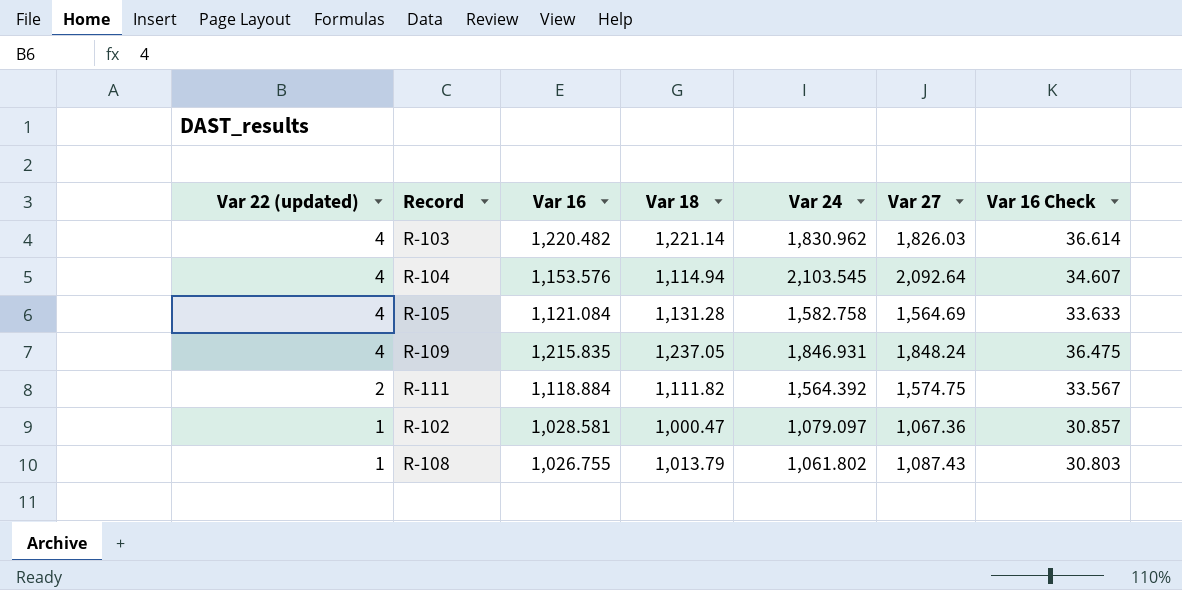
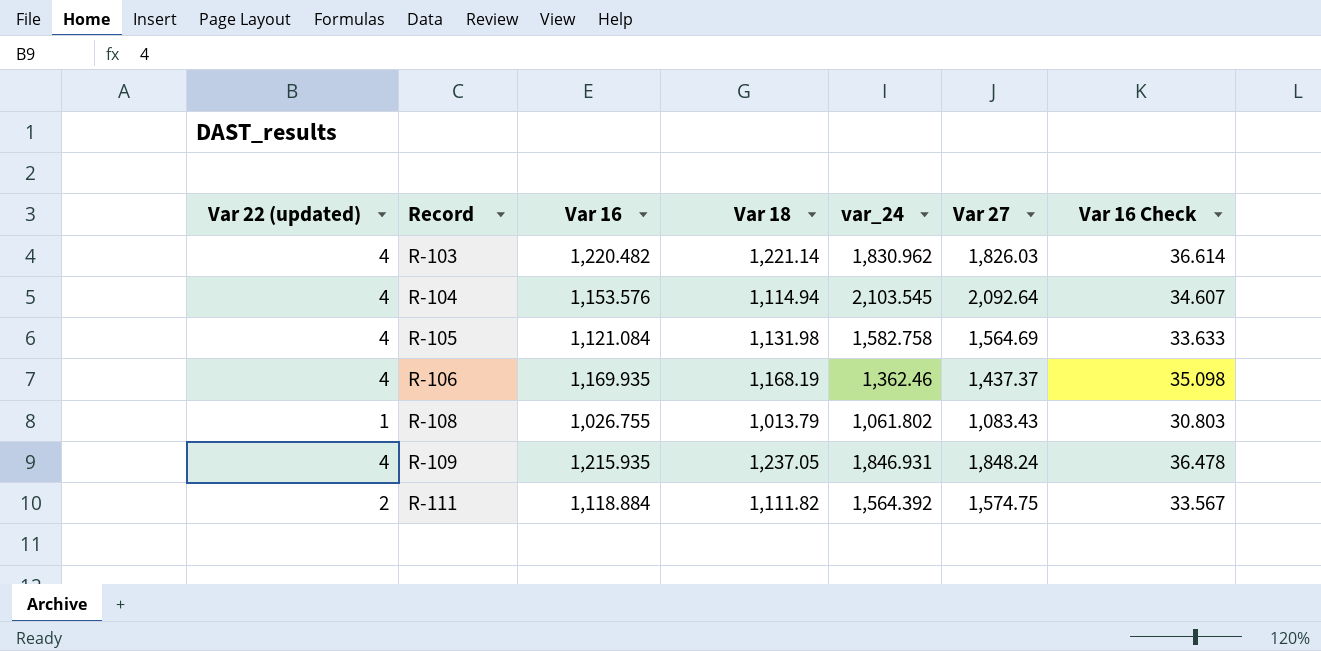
row order: Var 22 (updated) descending -> Record ascending
column name: Var 24 -> var_24
row R-102: 1 | 1,028.581 | 1,000.47 | 1,079.097 | 1,067.36 | 30.857 -> none
R-105 | Var 18: 1,131.28 -> 1,131.98
row R-106: none -> 4 | 1,169.935 | 1,168.19 | 1,362.46 | 1,437.37 | 35.098
R-108 | Var 27: 1,087.43 -> 1,083.43
R-109 | Var 16: 1,215.835 -> 1,215.935
R-109 | Var 16 Check: 36.475 -> 36.478

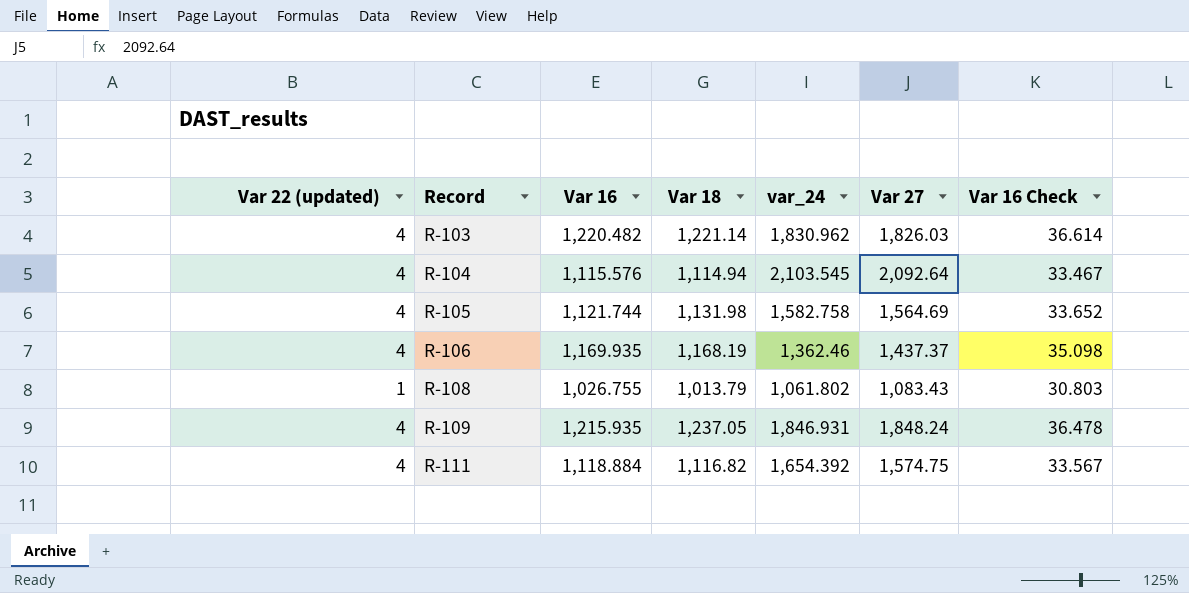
R-104 | Var 16: 1,153.576 -> 1,115.576
R-104 | Var 16 Check: 34.607 -> 33.467
R-105 | Var 16: 1,121.084 -> 1,121.744
R-105 | Var 16 Check: 33.633 -> 33.652
R-111 | Var 22 (updated): 2 -> 4
R-111 | Var 18: 1,111.82 -> 1,116.82
R-111 | var_24: 1,564.392 -> 1,654.392

